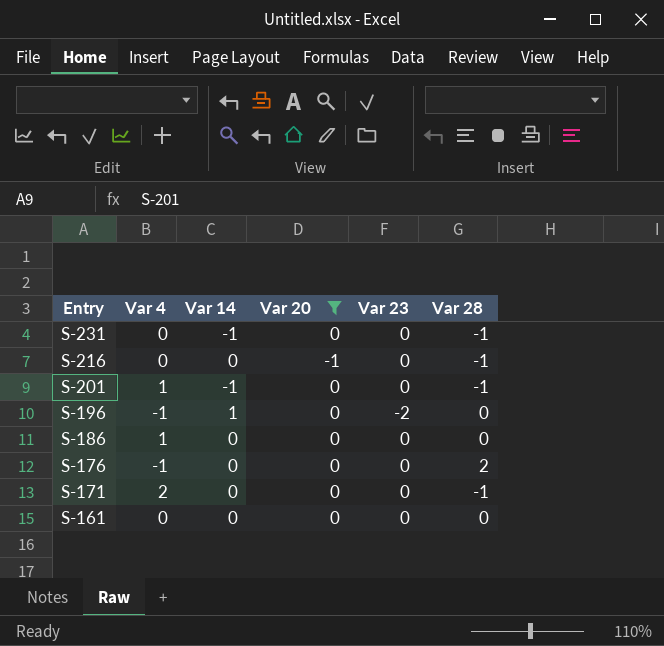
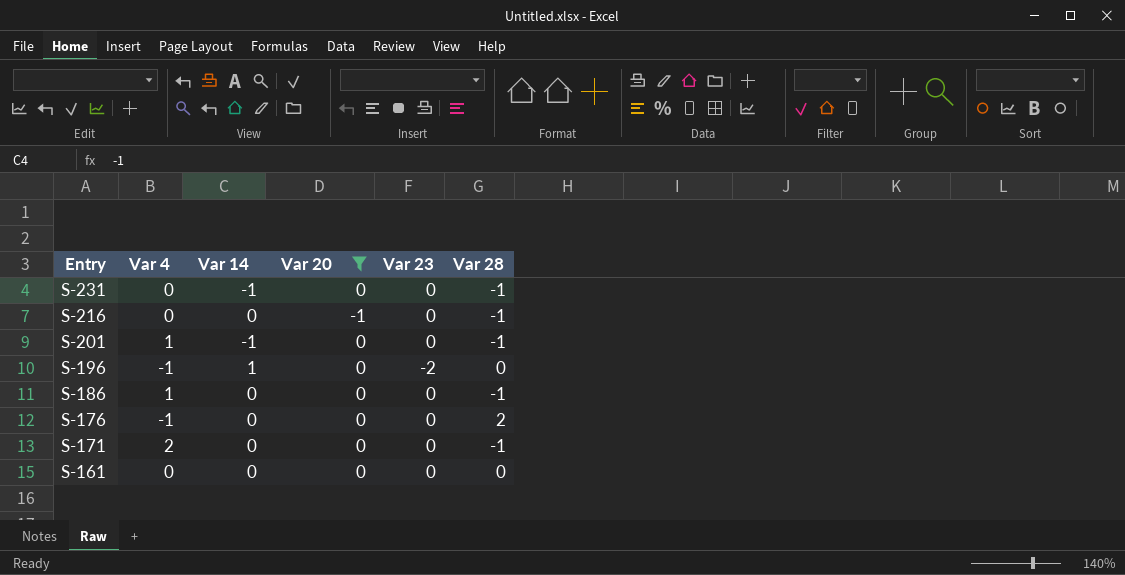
S-186 | Var 28: 0 -> -1

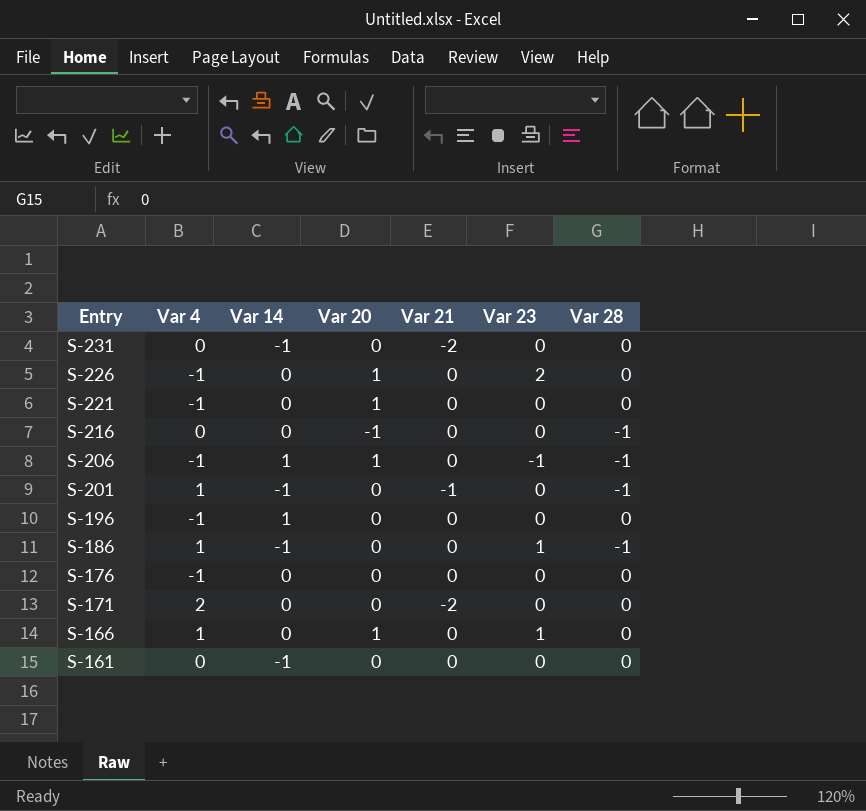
filter: Var 20 != 1 -> none
column Var 21 | position: none -> 5
S-231 | Var 28: -1 -> 0
S-196 | Var 23: -2 -> 0
S-186 | Var 14: 0 -> -1
S-186 | Var 23: 0 -> 1
S-176 | Var 28: 2 -> 0
S-171 | Var 28: -1 -> 0
S-161 | Var 14: 0 -> -1

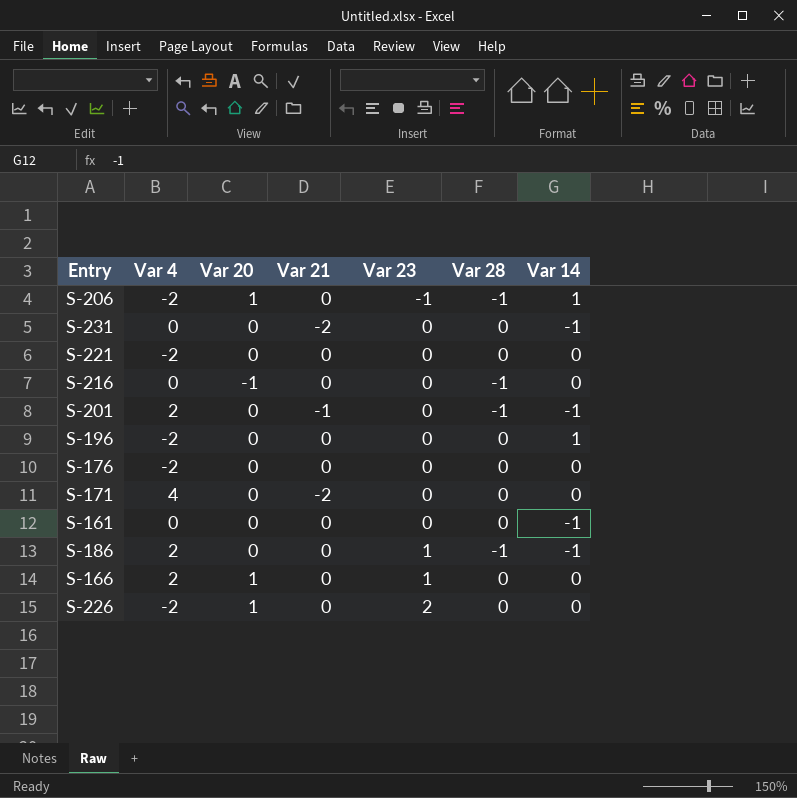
row order: Entry descending -> Var 23 ascending
column Var 14 | position: 3 -> 7
S-206 | Var 4: -1 -> -2
S-221 | Var 4: -1 -> -2
S-221 | Var 20: 1 -> 0
S-201 | Var 4: 1 -> 2
S-196 | Var 4: -1 -> -2
S-176 | Var 4: -1 -> -2
S-171 | Var 4: 2 -> 4
S-186 | Var 4: 1 -> 2
S-166 | Var 4: 1 -> 2
S-226 | Var 4: -1 -> -2

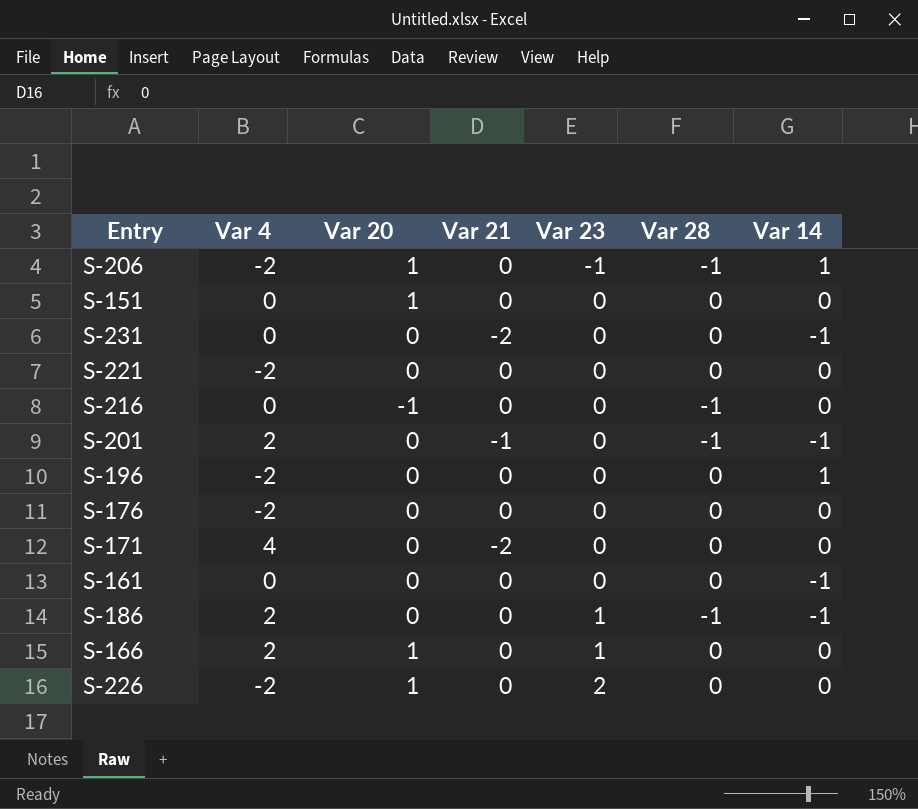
row S-151: none -> 0 | 1 | 0 | 0 | 0 | 0

